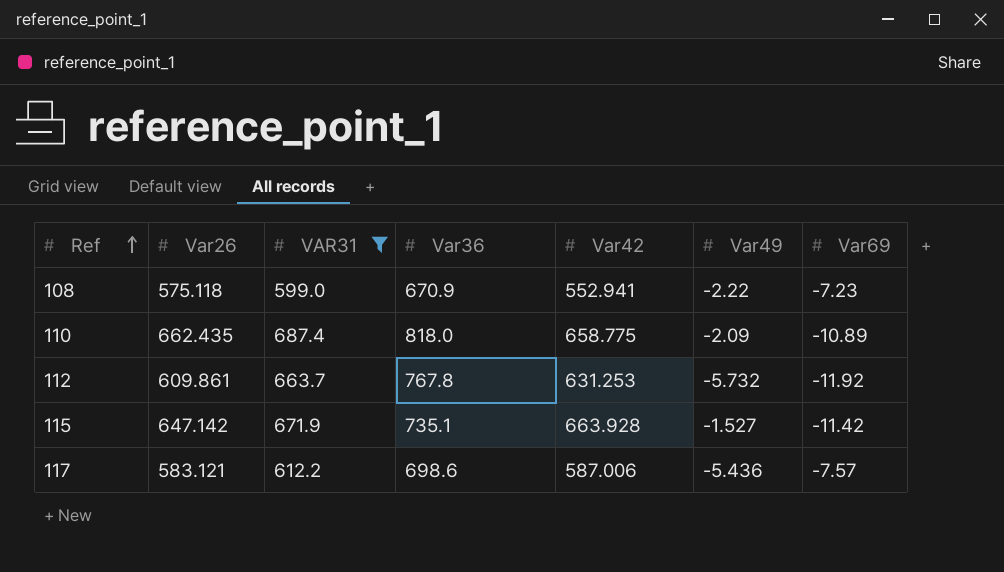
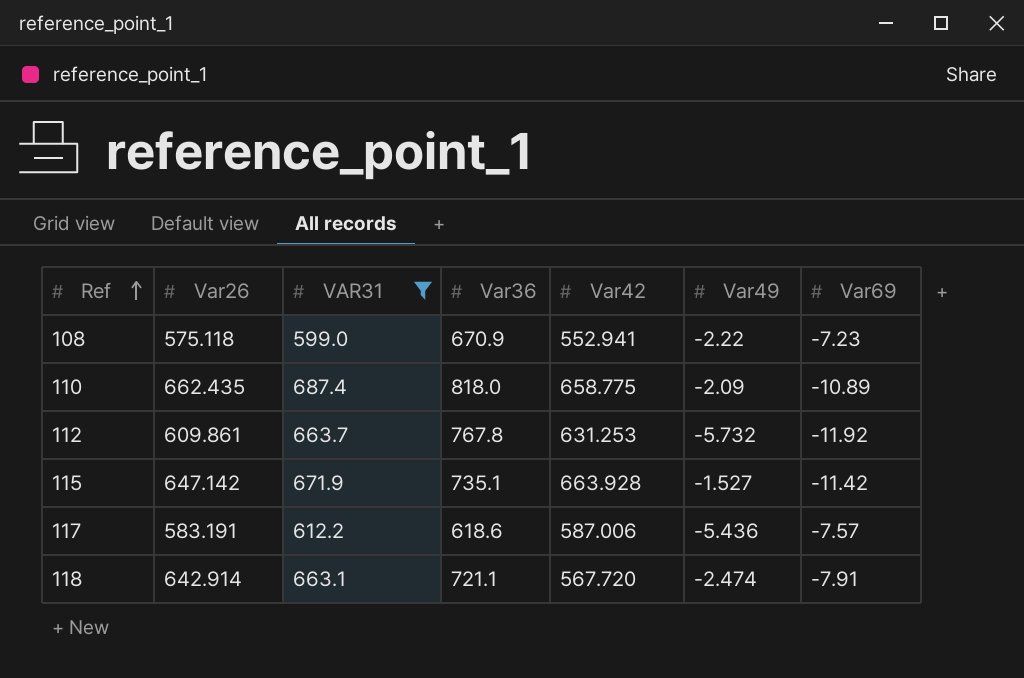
117 | Var26: 583.121 -> 583.191
117 | Var36: 698.6 -> 618.6
row 118: none -> 642.914 | 663.1 | 721.1 | 567.720 | -2.474 | -7.91

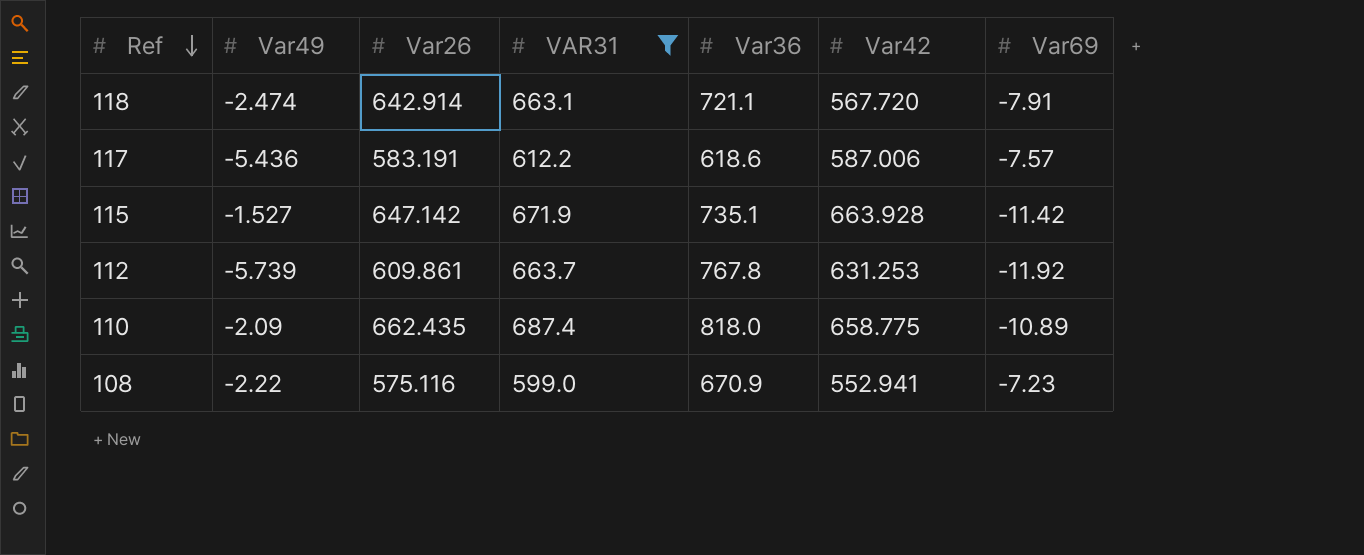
row order: Ref ascending -> Ref descending
column Var49 | position: 6 -> 2
112 | Var49: -5.732 -> -5.739
108 | Var26: 575.118 -> 575.116

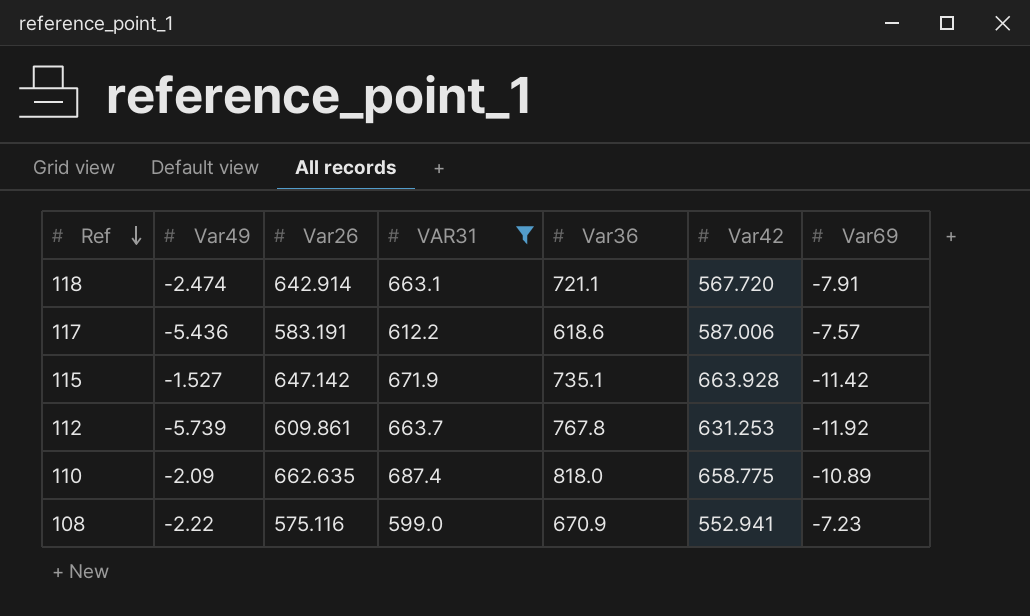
110 | Var26: 662.435 -> 662.635

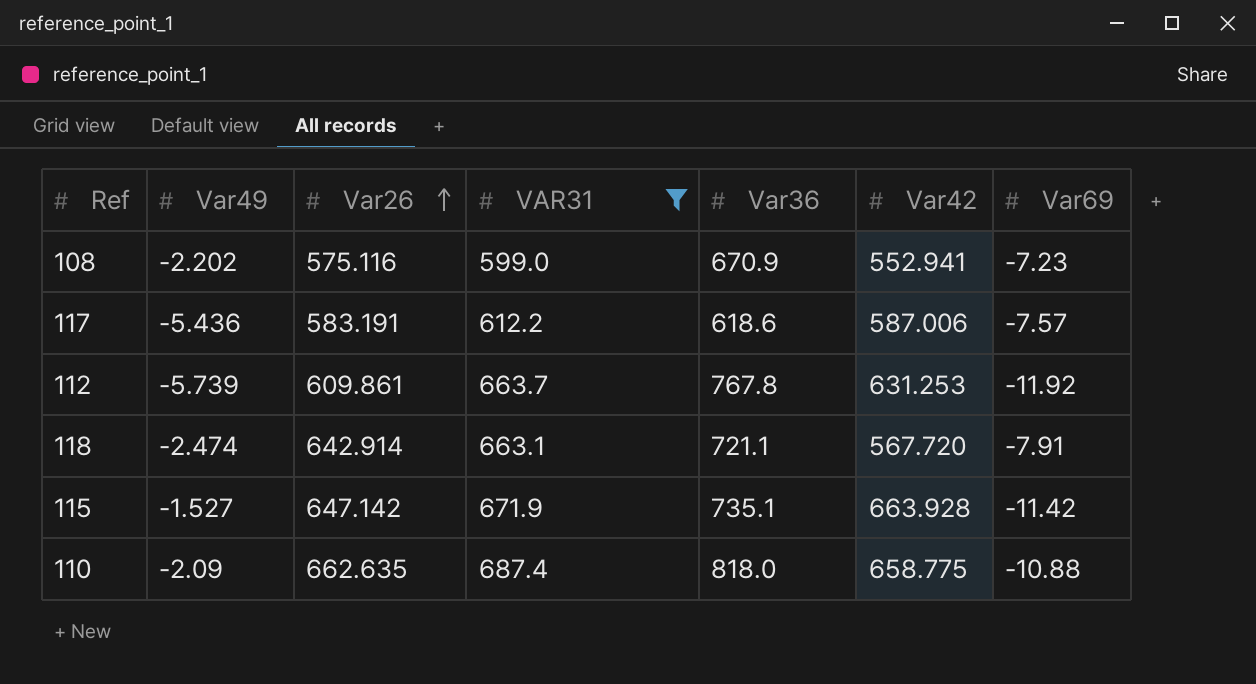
row order: Ref descending -> Var26 ascending
108 | Var49: -2.22 -> -2.202
110 | Var69: -10.89 -> -10.88

